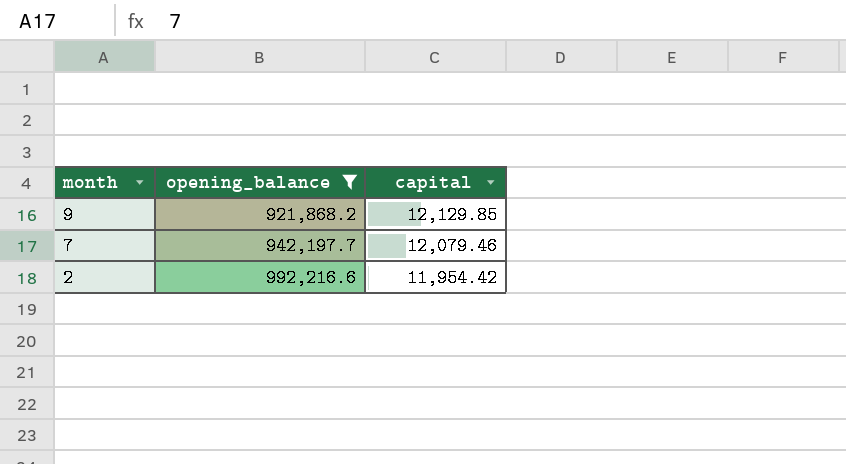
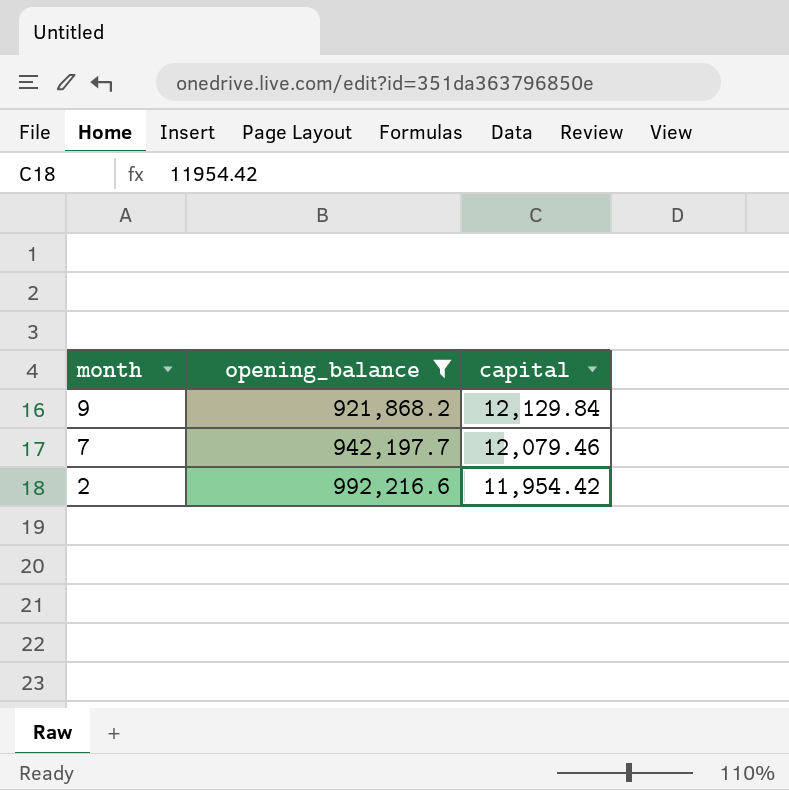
9 | capital: 12,129.85 -> 12,129.84

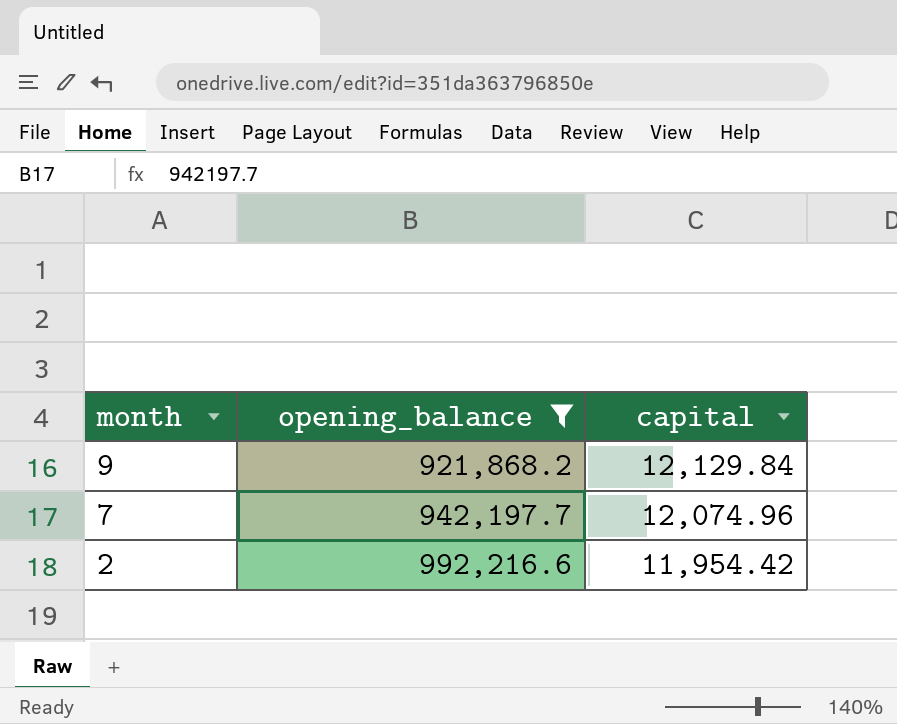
7 | capital: 12,079.46 -> 12,074.96

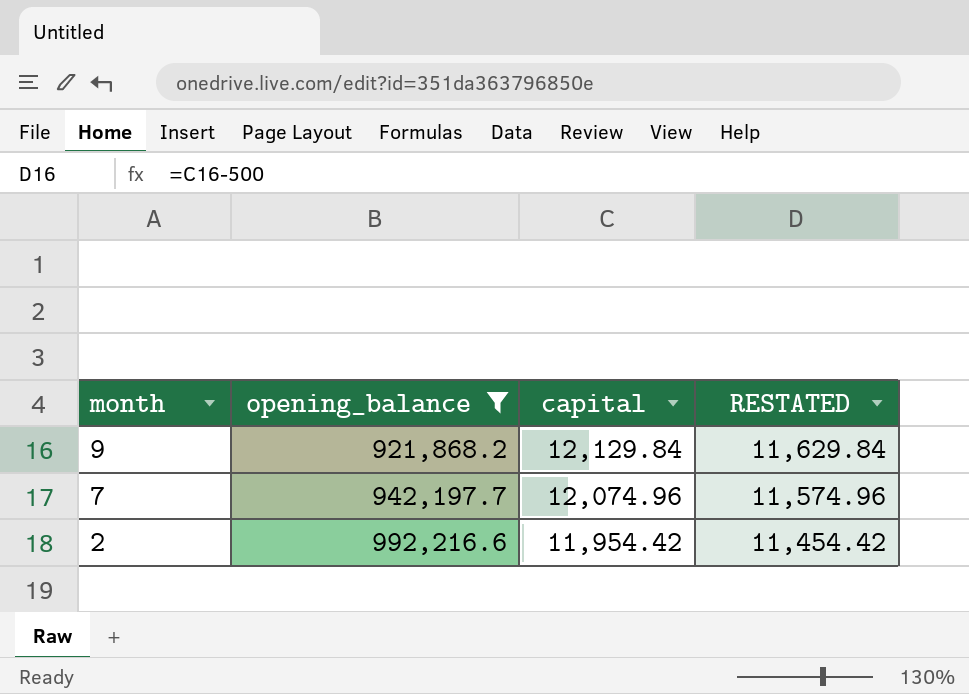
column RESTATED | formula: none -> [capital] - 500

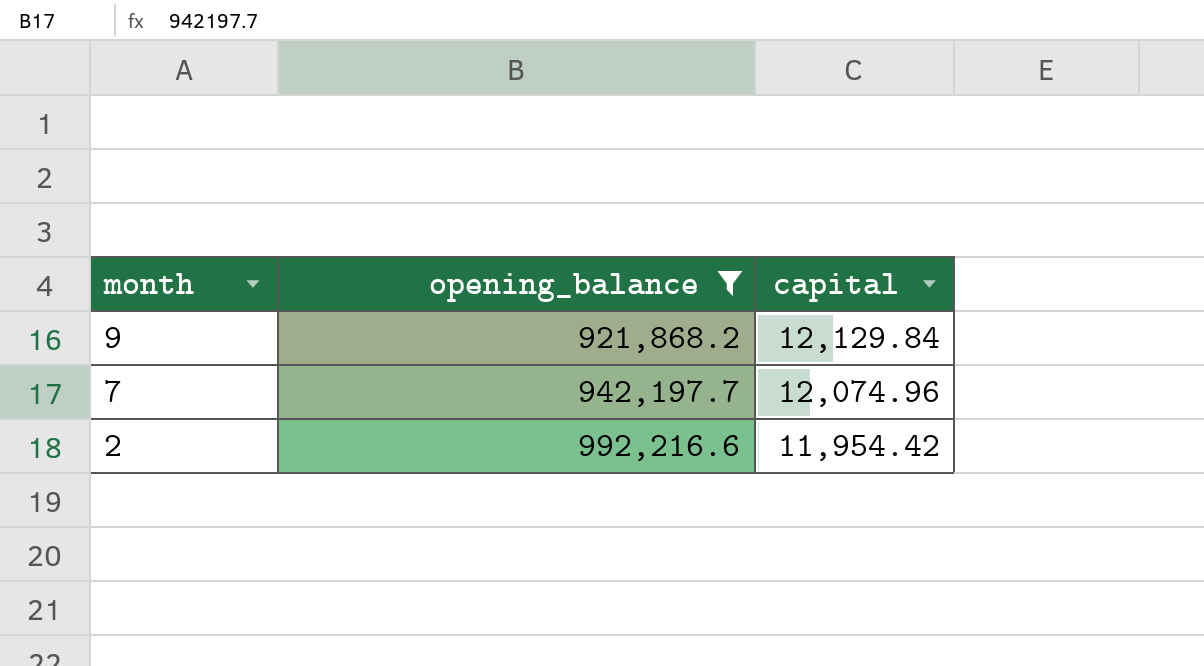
column RESTATED | formula: [capital] - 500 -> none

